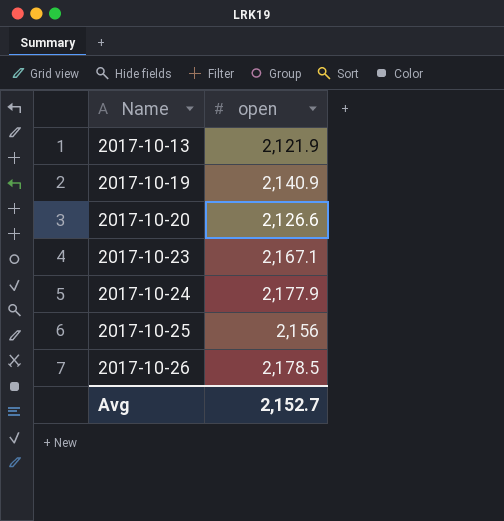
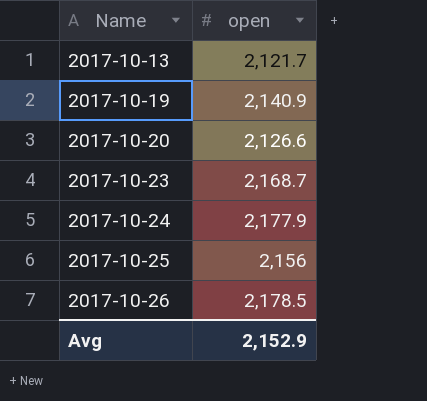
2017-10-13 | open: 2,121.9 -> 2,121.7
2017-10-23 | open: 2,167.1 -> 2,168.7
Avg | open: 2,152.7 -> 2,152.9

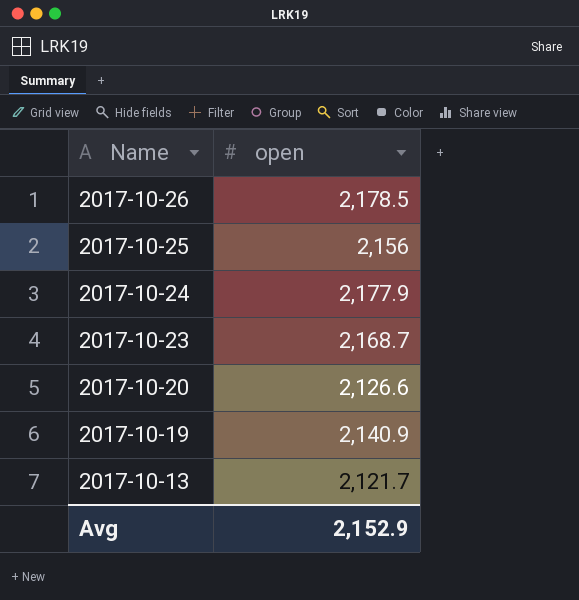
row order: Name ascending -> Name descending

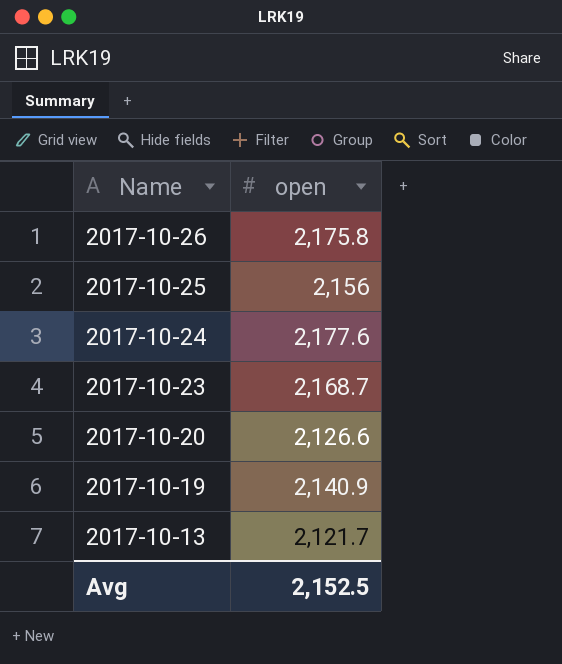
2017-10-26 | open: 2,178.5 -> 2,175.8
2017-10-24 | open: 2,177.9 -> 2,177.6
Avg | open: 2,152.9 -> 2,152.5

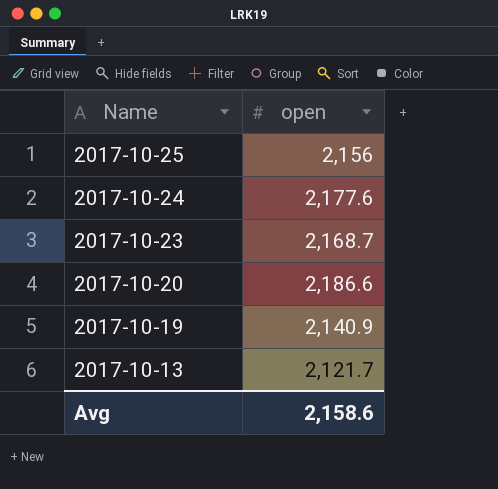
row 2017-10-26: 2,175.8 -> none
2017-10-20 | open: 2,126.6 -> 2,186.6
Avg | open: 2,152.5 -> 2,158.6

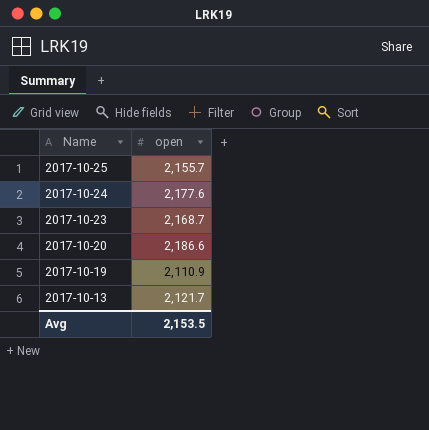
2017-10-25 | open: 2,156 -> 2,155.7
2017-10-19 | open: 2,140.9 -> 2,110.9
Avg | open: 2,158.6 -> 2,153.5

